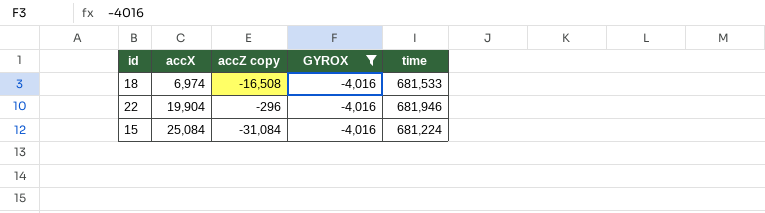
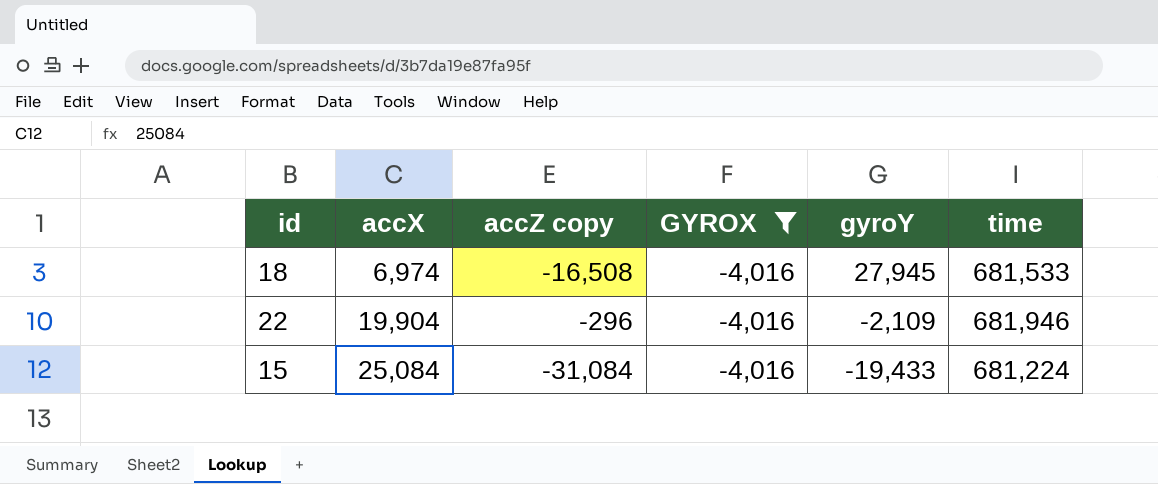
column gyroY | position: none -> 5

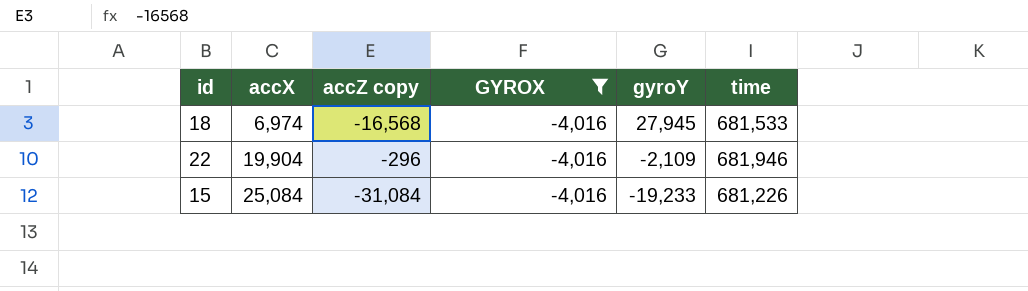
18 | accZ copy: -16,508 -> -16,568
15 | gyroY: -19,433 -> -19,233
15 | time: 681,224 -> 681,226

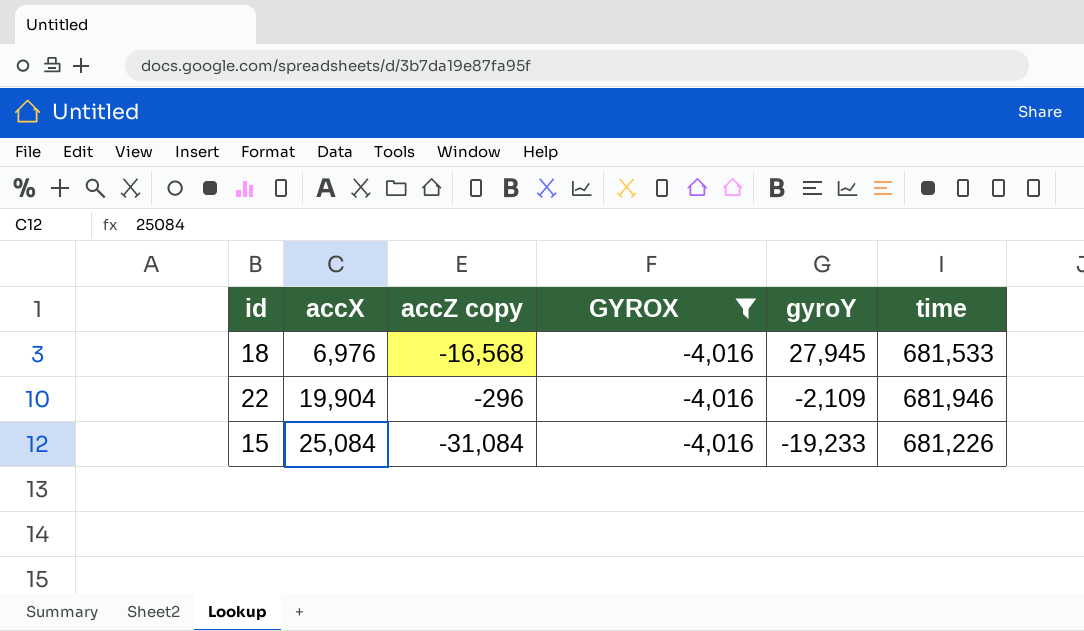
18 | accX: 6,974 -> 6,976

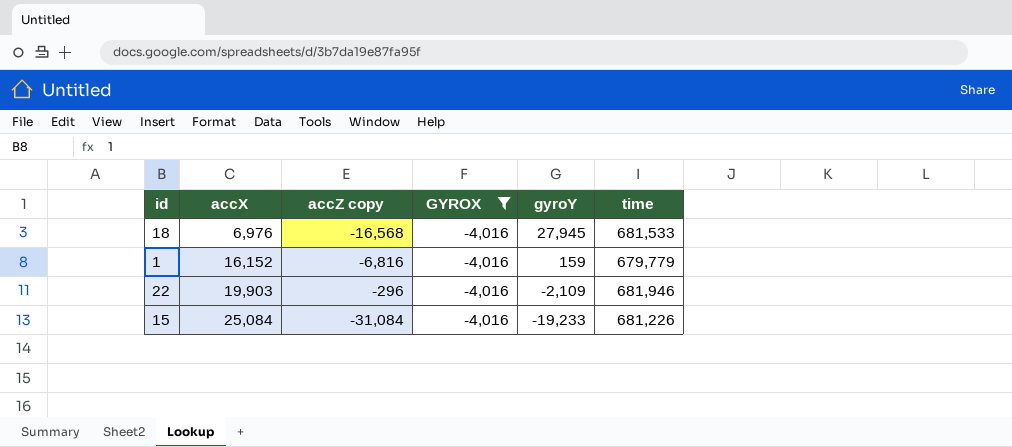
row 1: none -> 16,152 | -6,816 | -4,016 | 159 | 679,779
22 | accX: 19,904 -> 19,903

